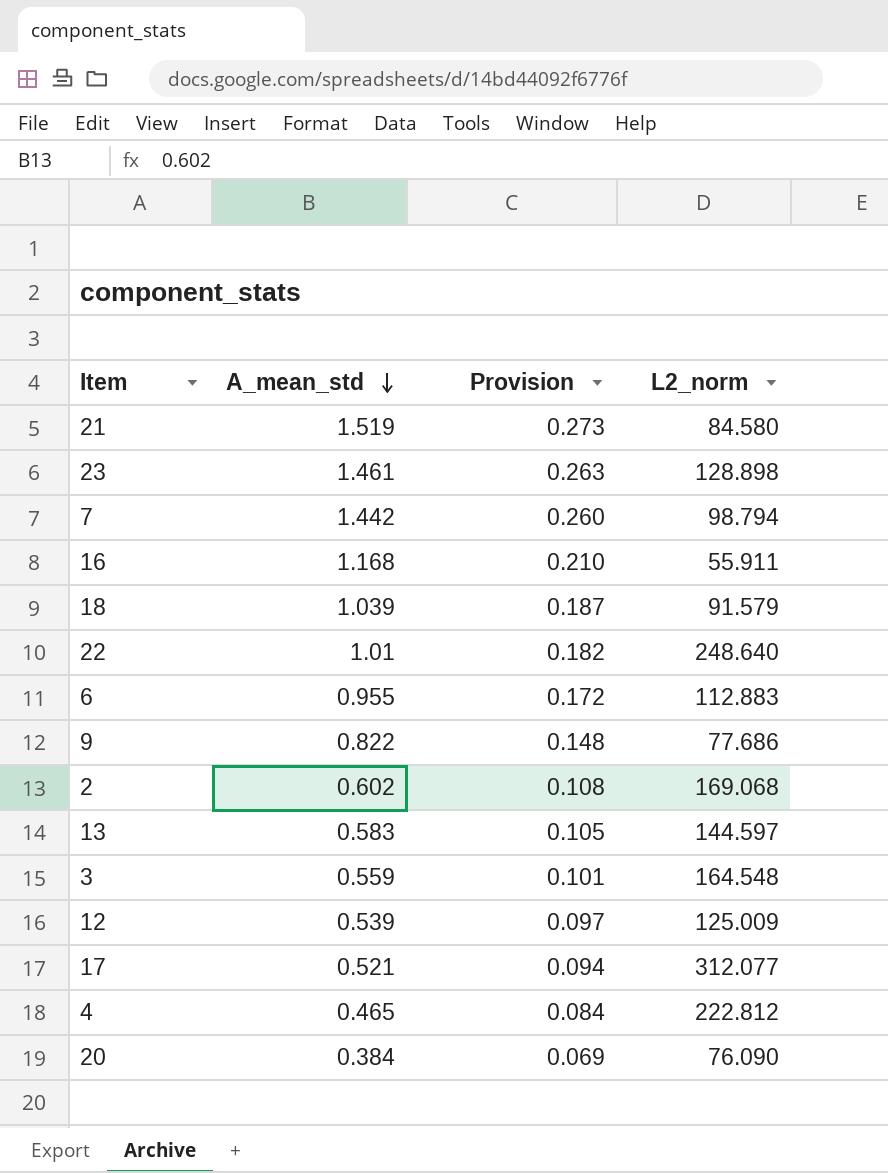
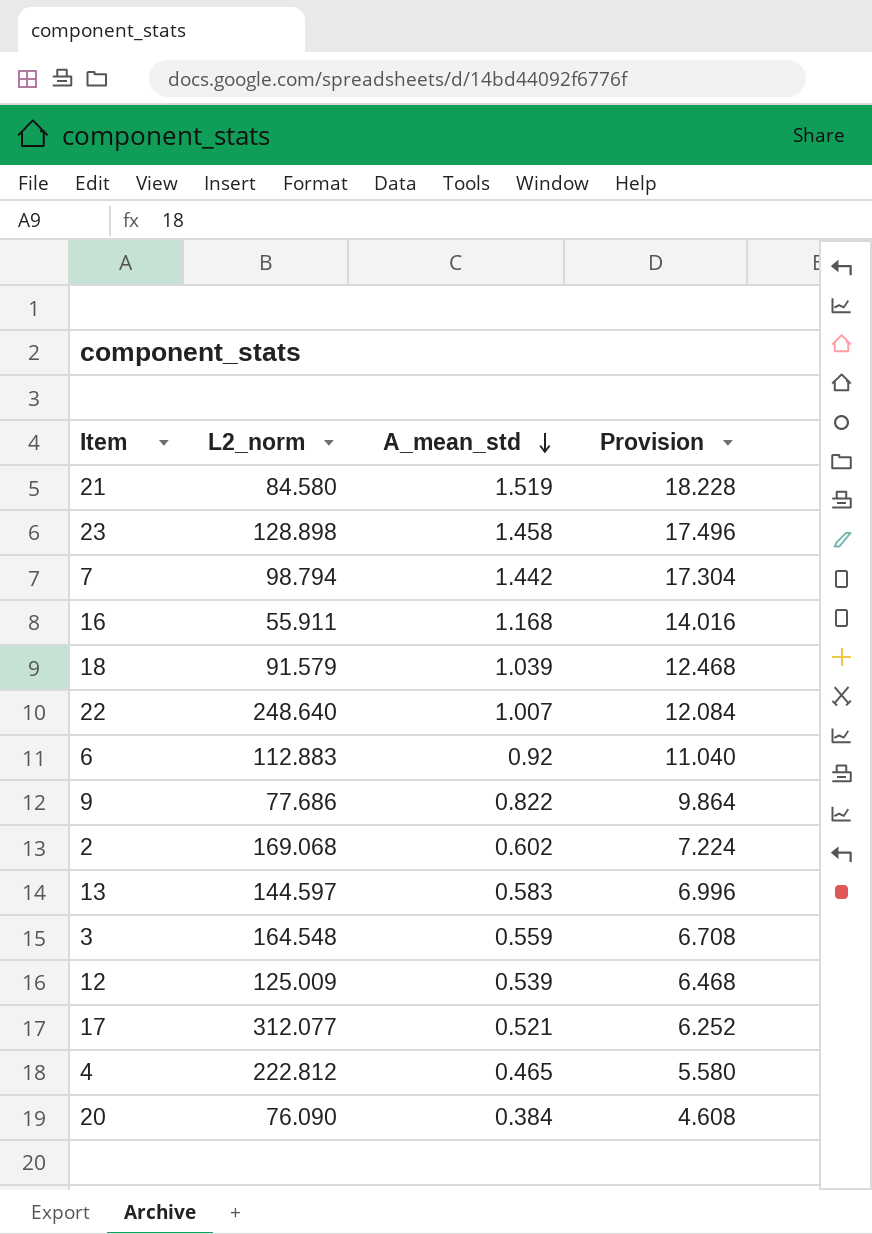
column L2_norm | position: 4 -> 2
column Provision | formula: [A_mean_std] * 0.18 -> [A_mean_std] * 12
23 | A_mean_std: 1.461 -> 1.458
22 | A_mean_std: 1.01 -> 1.007
6 | A_mean_std: 0.955 -> 0.92

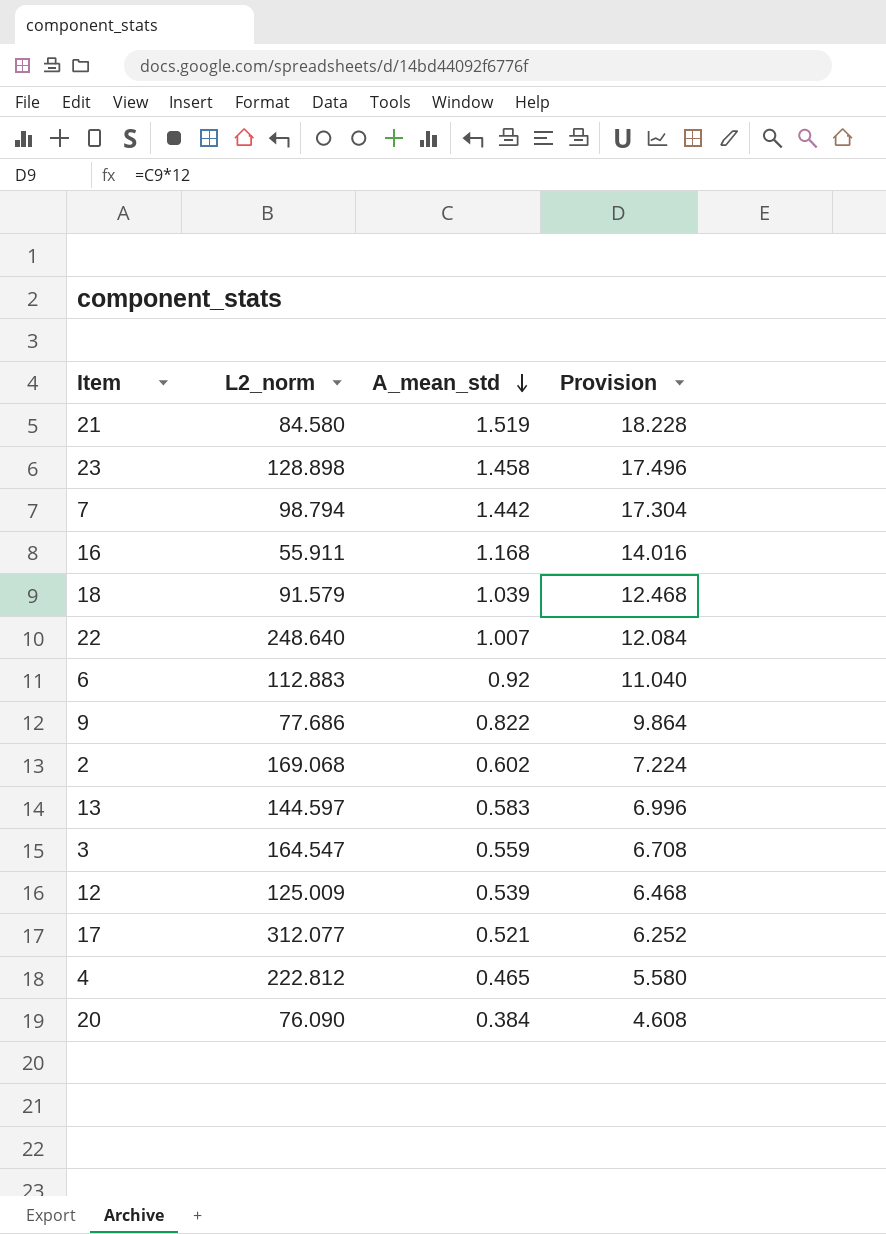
3 | L2_norm: 164.548 -> 164.547

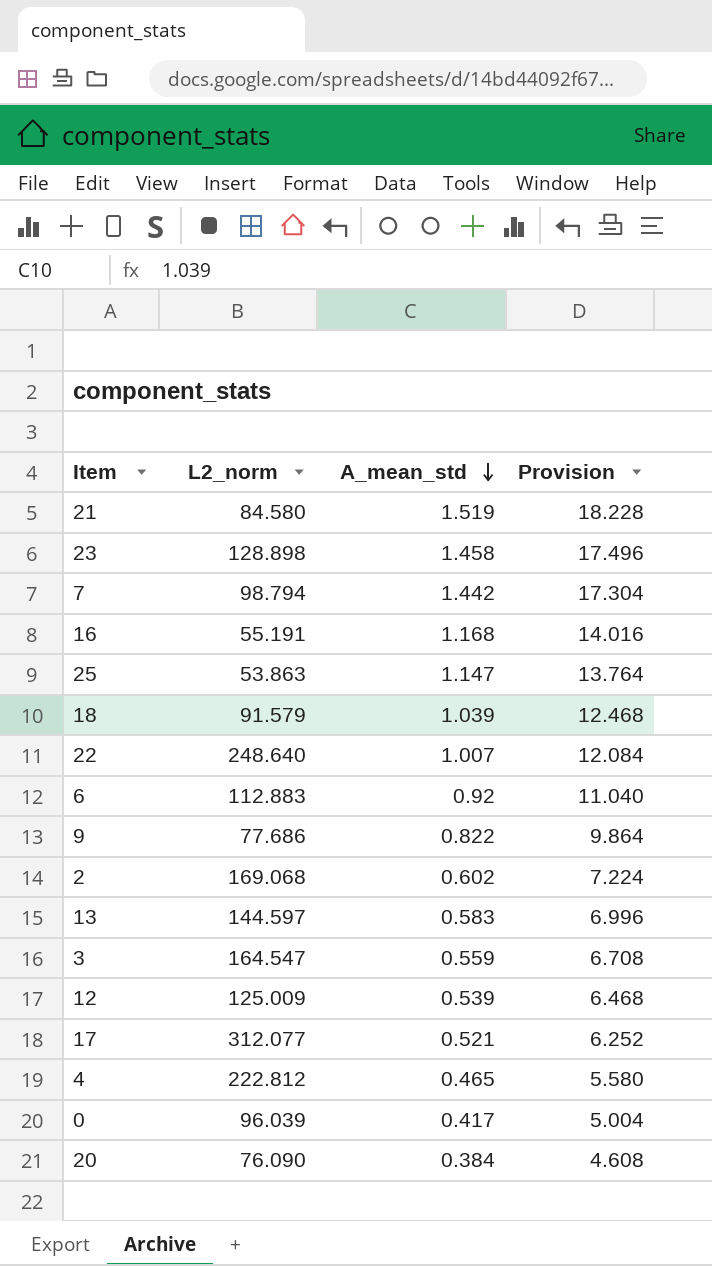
16 | L2_norm: 55.911 -> 55.191
row 25: none -> 53.863 | 1.147 | 13.764
row 0: none -> 96.039 | 0.417 | 5.004

